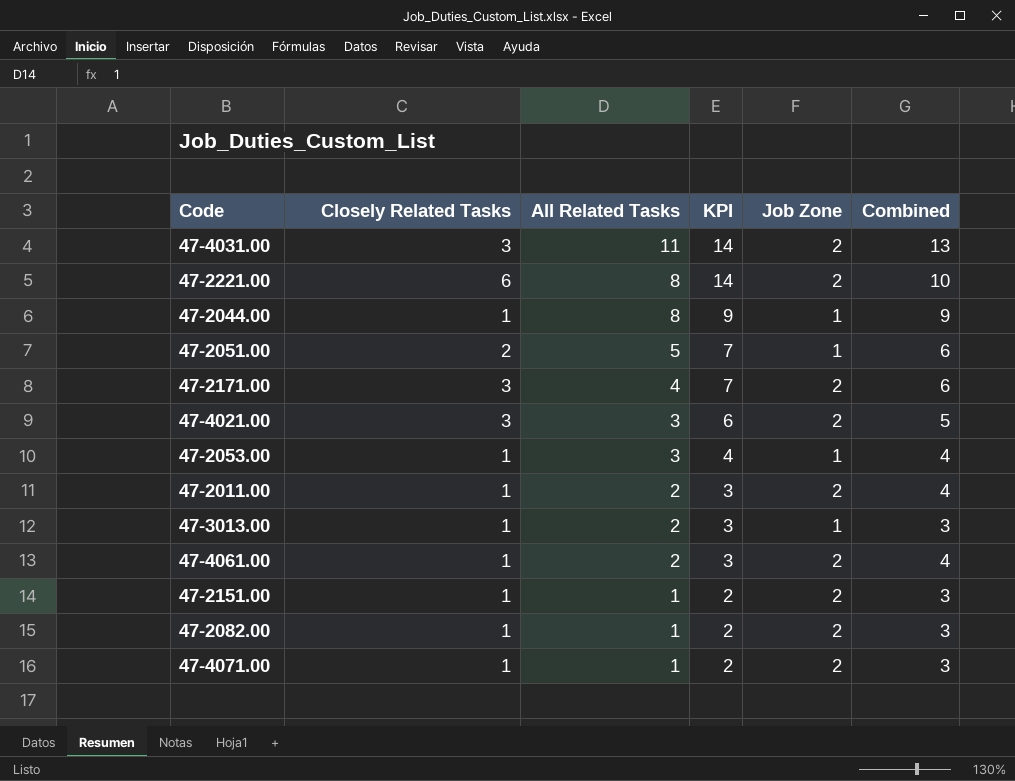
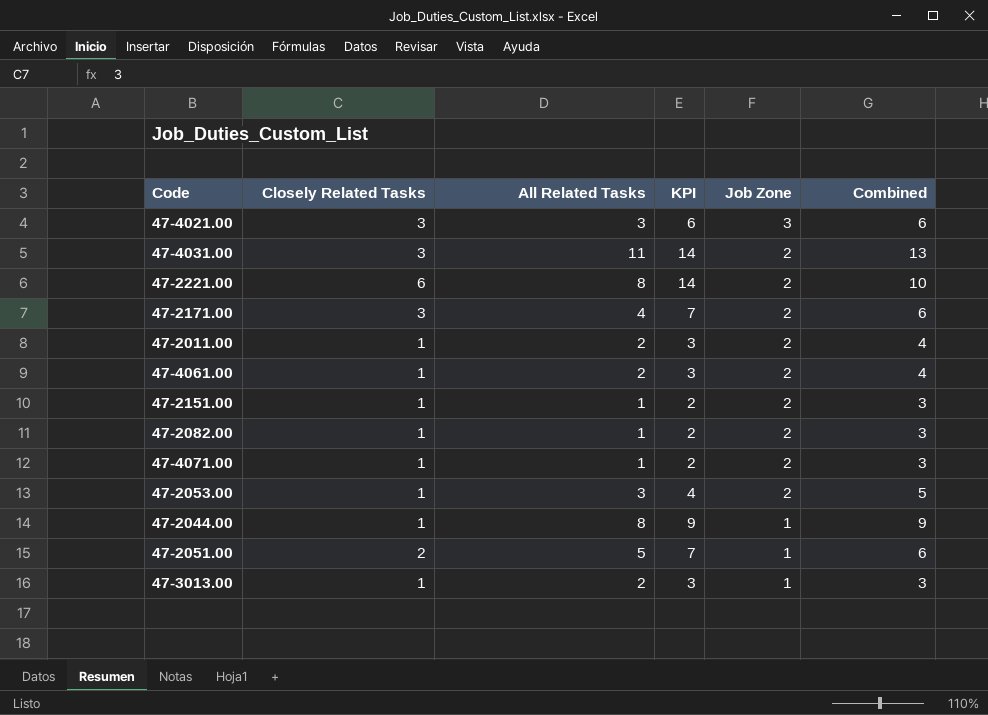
row order: All Related Tasks descending -> Job Zone descending
47-4021.00 | Job Zone: 2 -> 3
47-4021.00 | Combined: 5 -> 6
47-2053.00 | Job Zone: 1 -> 2
47-2053.00 | Combined: 4 -> 5

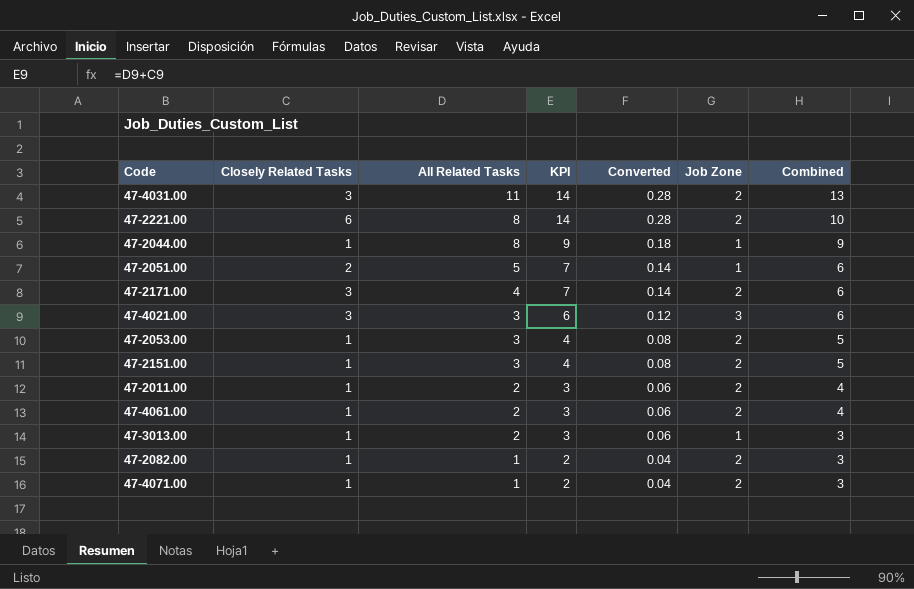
row order: Job Zone descending -> All Related Tasks descending
column Converted | formula: none -> [KPI] * 0.02
47-2151.00 | All Related Tasks: 1 -> 3
47-2151.00 | KPI: 2 -> 4
47-2151.00 | Combined: 3 -> 5

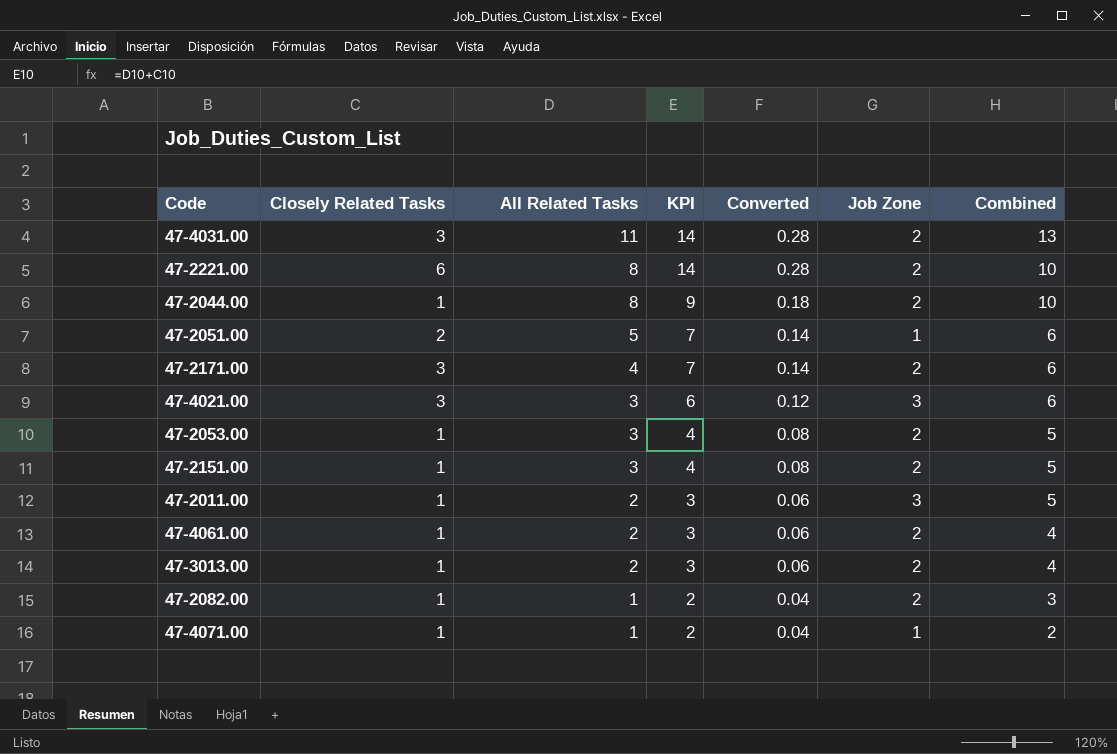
47-2044.00 | Job Zone: 1 -> 2
47-2044.00 | Combined: 9 -> 10
47-2011.00 | Job Zone: 2 -> 3
47-2011.00 | Combined: 4 -> 5
47-3013.00 | Job Zone: 1 -> 2
47-3013.00 | Combined: 3 -> 4
47-4071.00 | Job Zone: 2 -> 1
47-4071.00 | Combined: 3 -> 2

